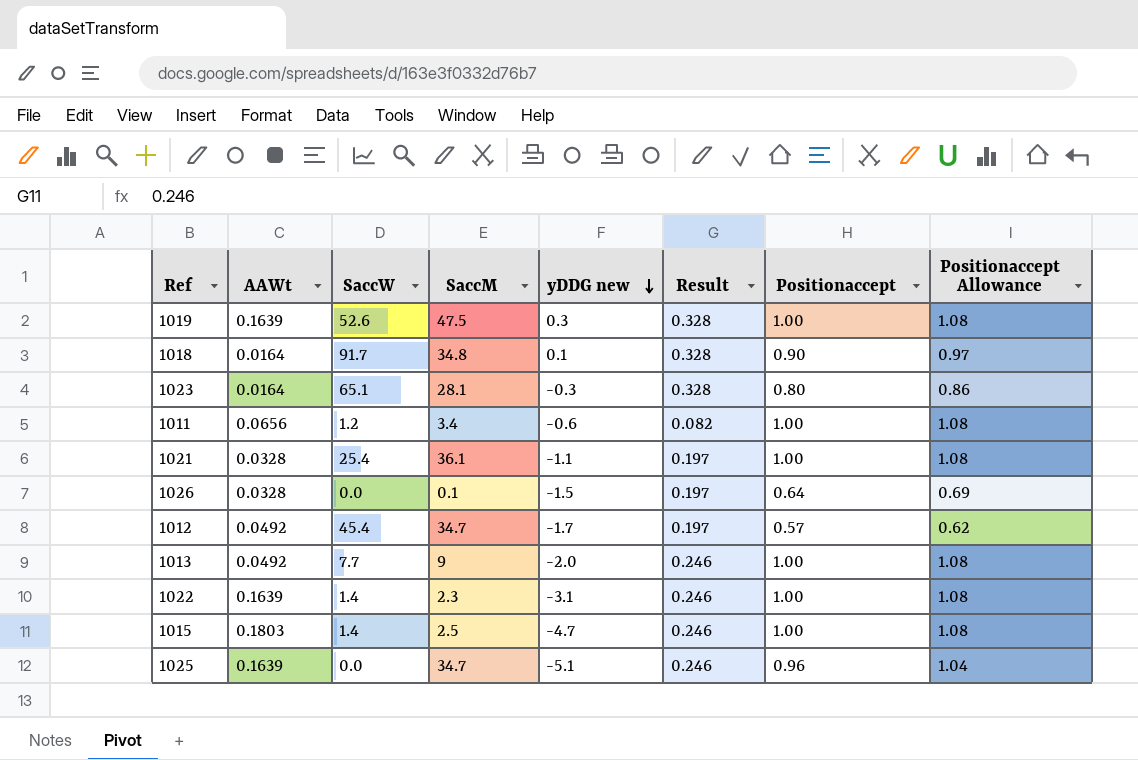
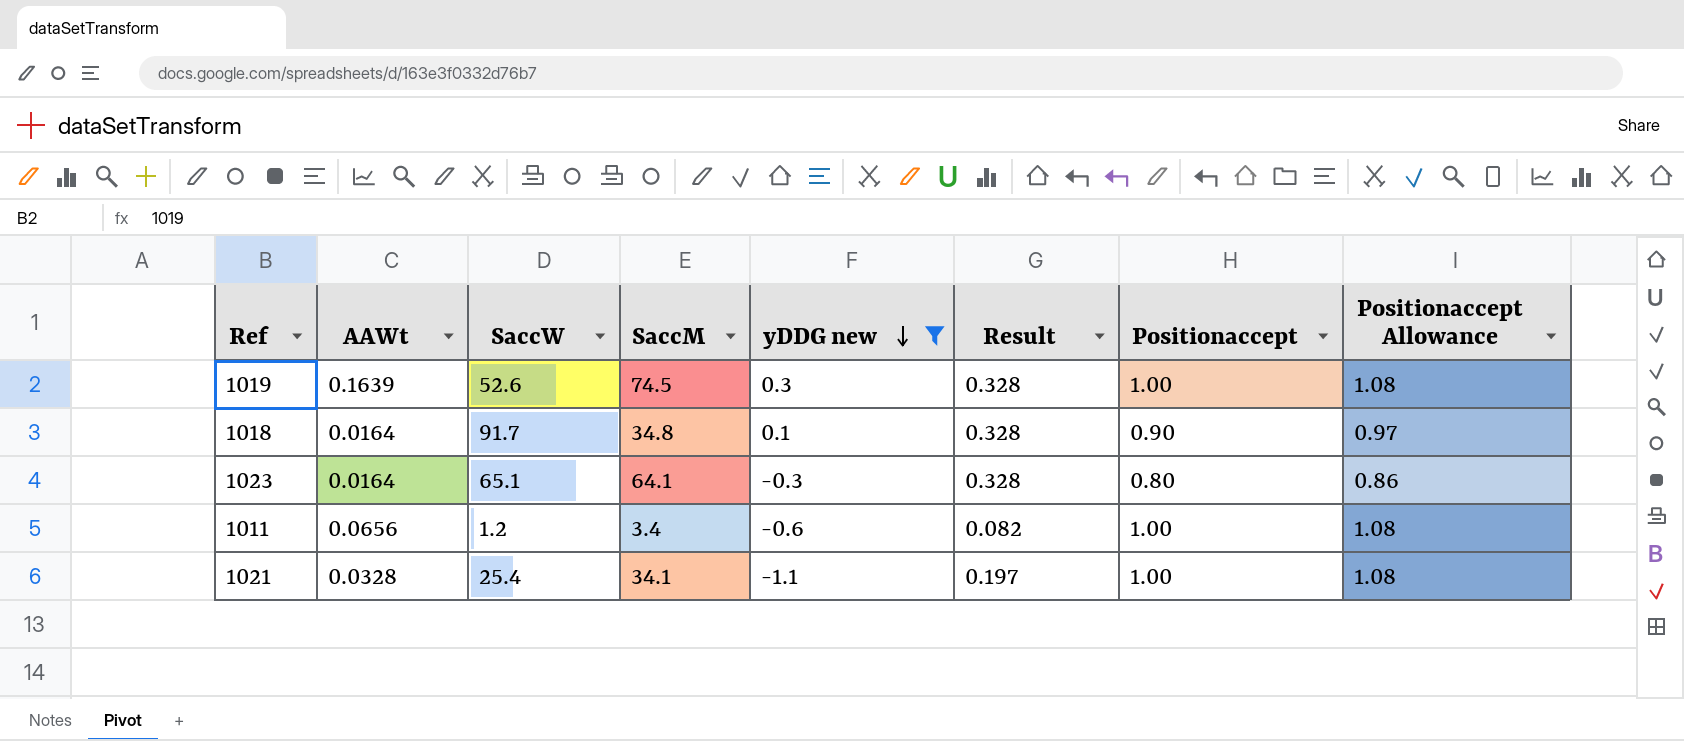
filter: none -> yDDG new >= -1.1
1019 | SaccM: 47.5 -> 74.5
1023 | SaccM: 28.1 -> 64.1
1021 | SaccM: 36.1 -> 34.1

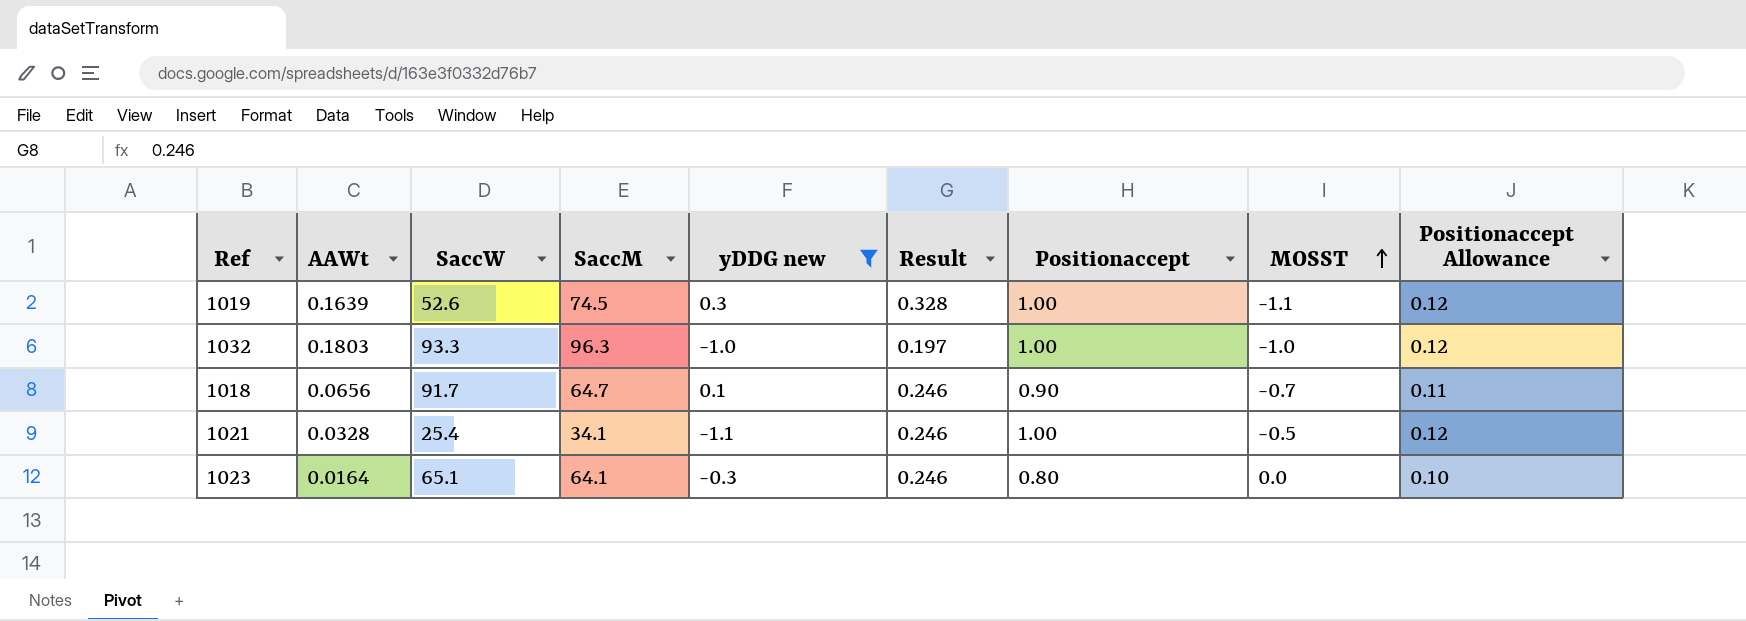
row order: yDDG new descending -> MOSST ascending
column MOSST | position: none -> 8
column Positionaccept Allowance | formula: [Positionaccept] * 1.08 -> [Positionaccept] * 0.12
row 1011: 0.0656 | 1.2 | 3.4 | -0.6 | 0.082 | 1.00 | 1.08 -> none
row 1032: none -> 0.1803 | 93.3 | 96.3 | -1.0 | 0.197 | 1.00 | -1.0 | 0.12
1018 | AAWt: 0.0164 -> 0.0656
1018 | SaccM: 34.8 -> 64.7
1018 | Result: 0.328 -> 0.246
1021 | Result: 0.197 -> 0.246
1023 | Result: 0.328 -> 0.246

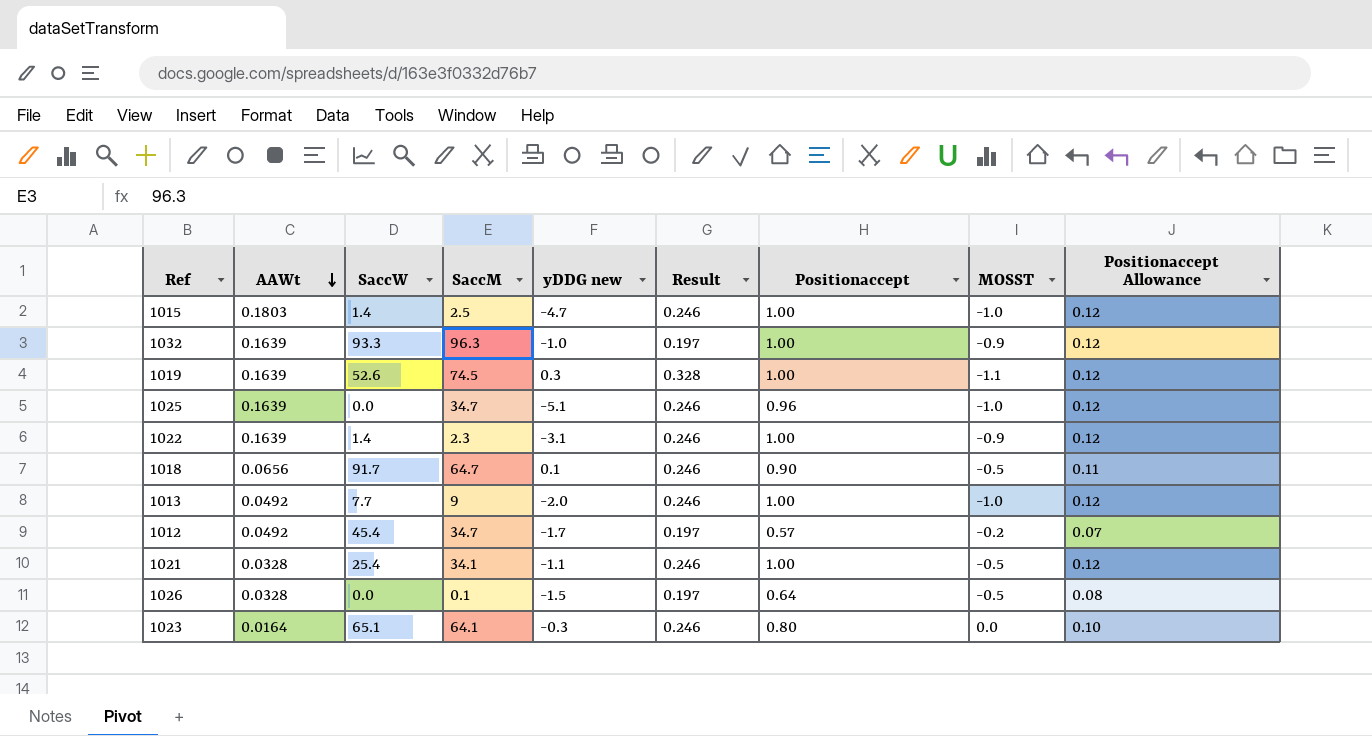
filter: yDDG new >= -1.1 -> none
row order: MOSST ascending -> AAWt descending
1032 | AAWt: 0.1803 -> 0.1639
1032 | MOSST: -1.0 -> -0.9
1018 | MOSST: -0.7 -> -0.5

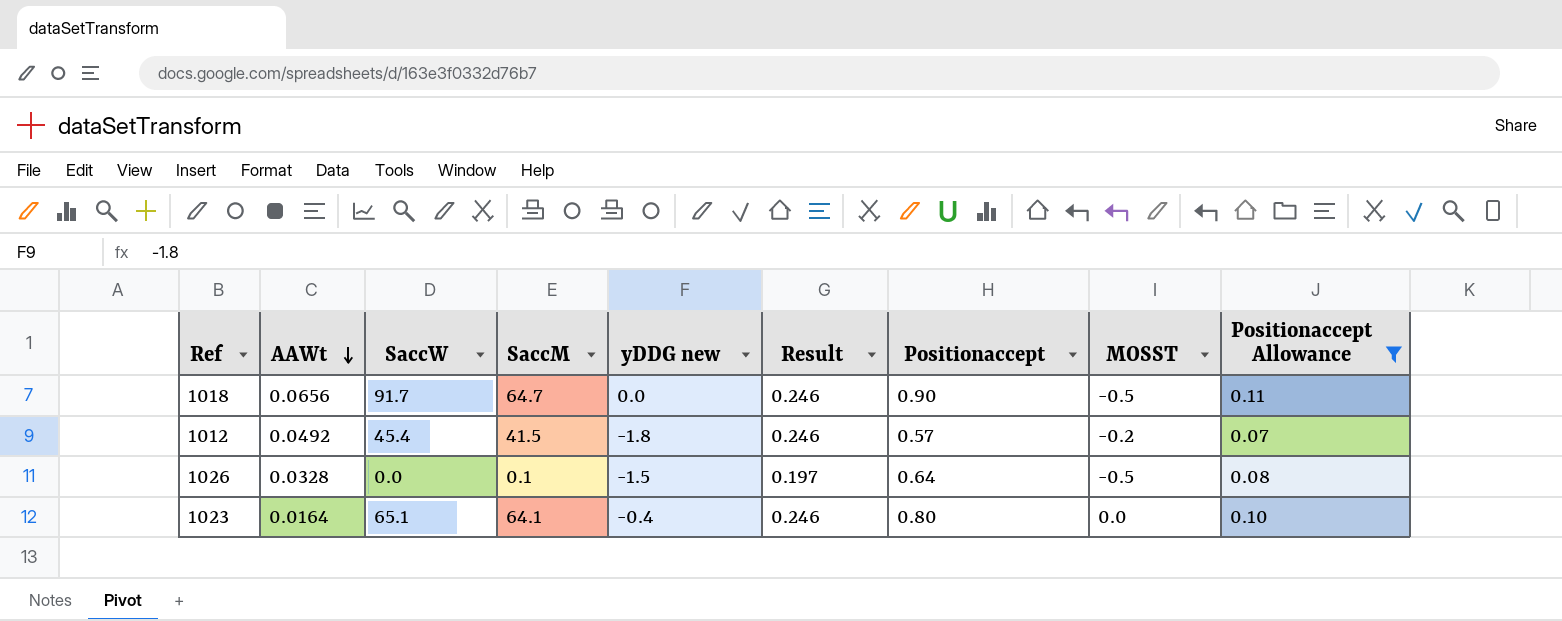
filter: none -> Positionaccept Allowance != 0.12
1018 | yDDG new: 0.1 -> 0.0
1012 | SaccM: 34.7 -> 41.5
1012 | yDDG new: -1.7 -> -1.8
1012 | Result: 0.197 -> 0.246
1023 | yDDG new: -0.3 -> -0.4

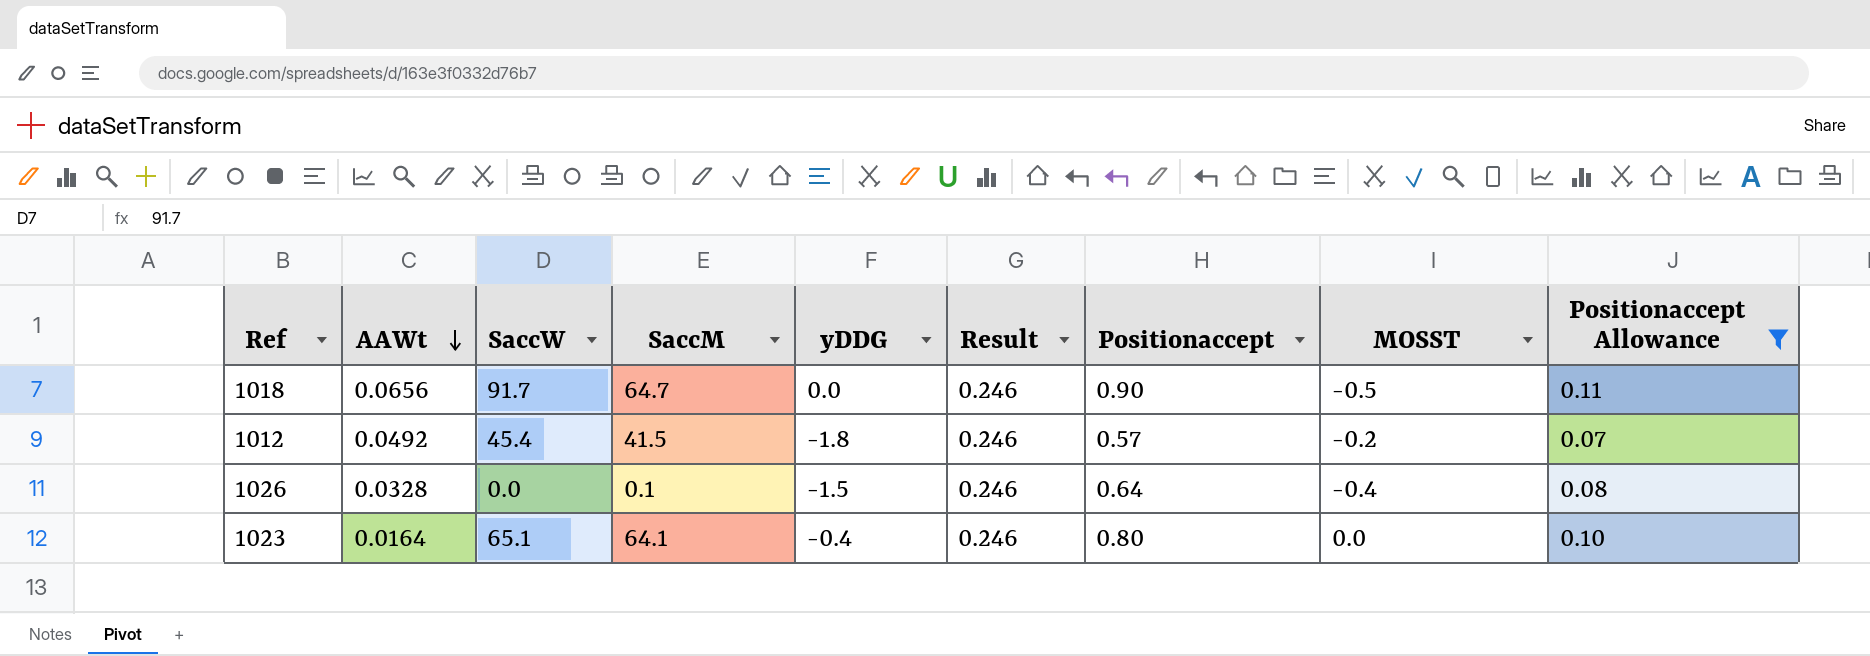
column name: yDDG new -> yDDG
1026 | Result: 0.197 -> 0.246
1026 | MOSST: -0.5 -> -0.4

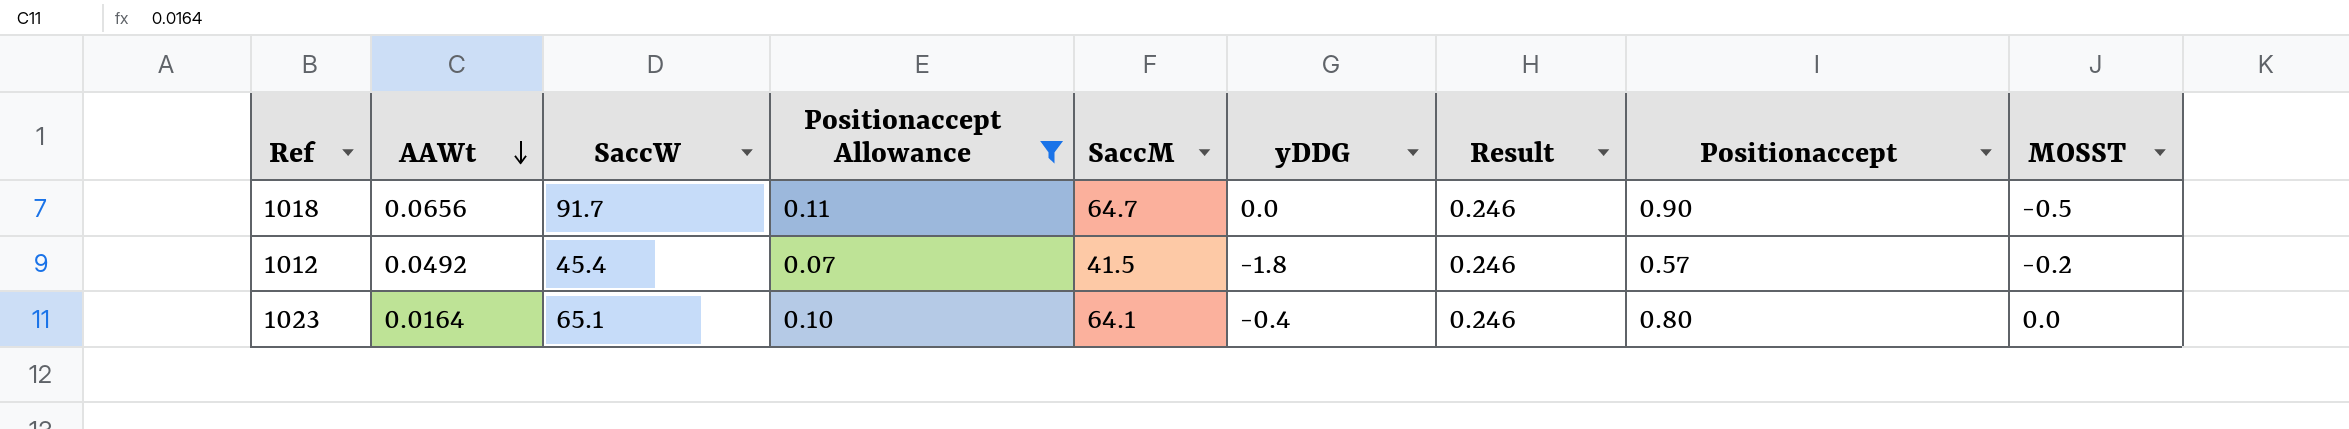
column Positionaccept Allowance | position: 9 -> 4
row 1026: 0.0328 | 0.0 | 0.1 | -1.5 | 0.246 | 0.64 | -0.4 | 0.08 -> none

